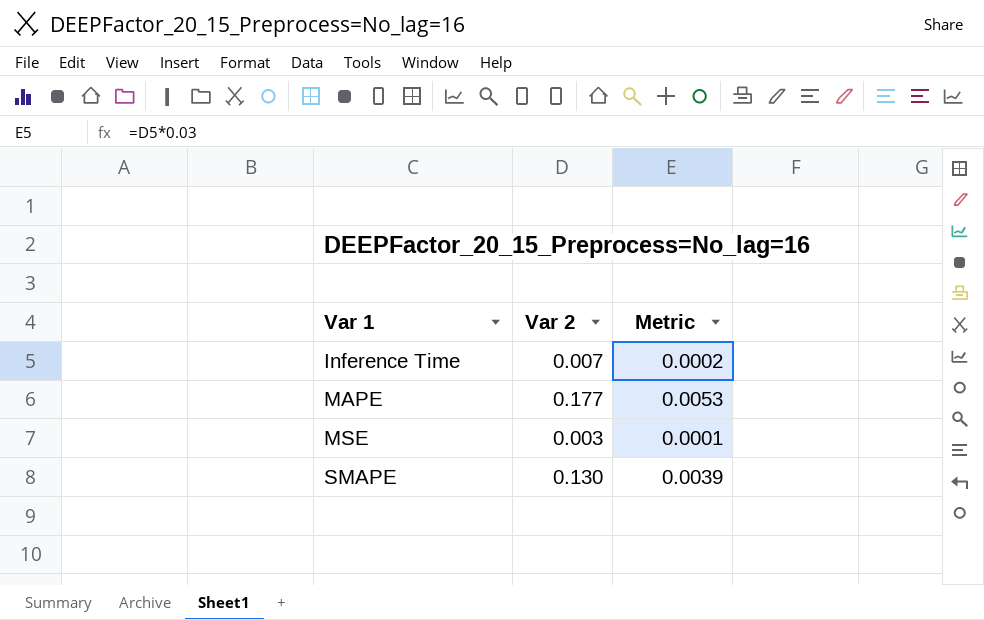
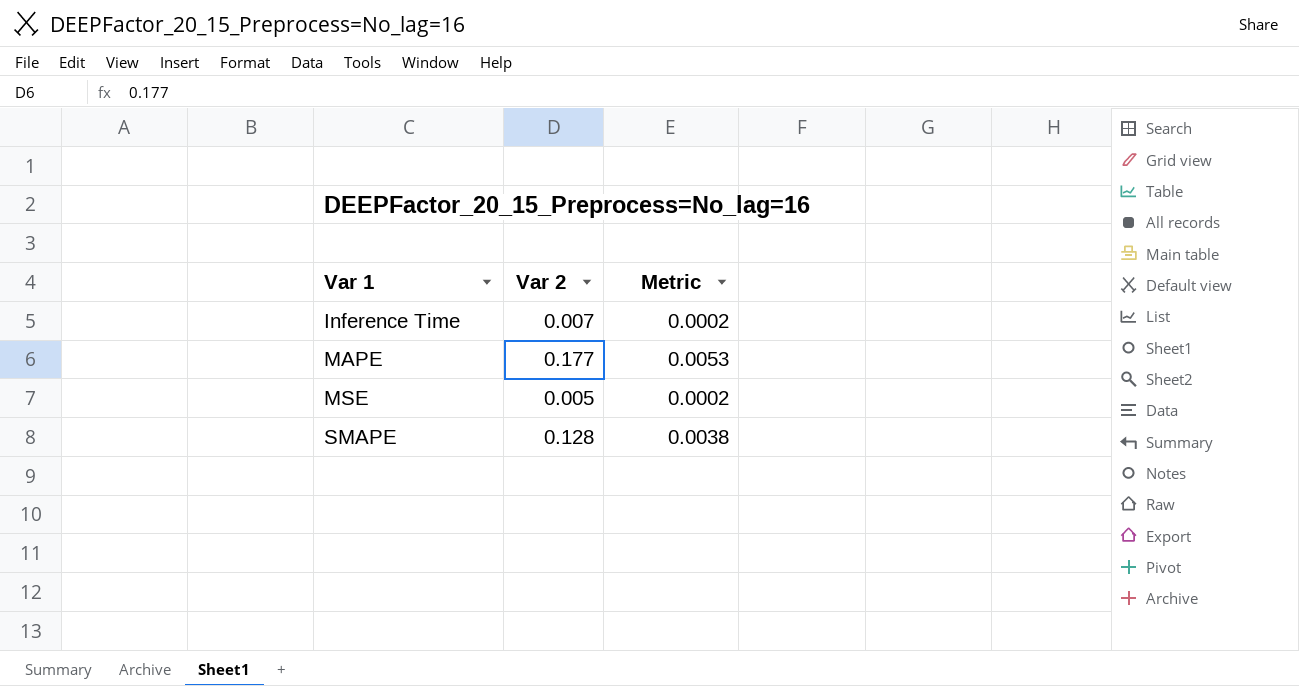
MSE | Var 2: 0.003 -> 0.005
MSE | Metric: 0.0001 -> 0.0002
SMAPE | Var 2: 0.130 -> 0.128
SMAPE | Metric: 0.0039 -> 0.0038

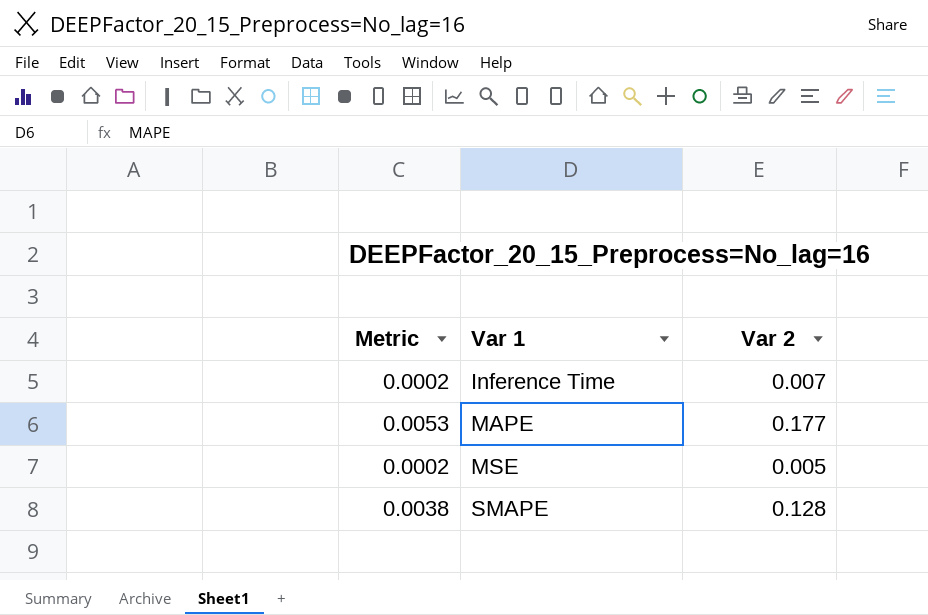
column Metric | position: 3 -> 1

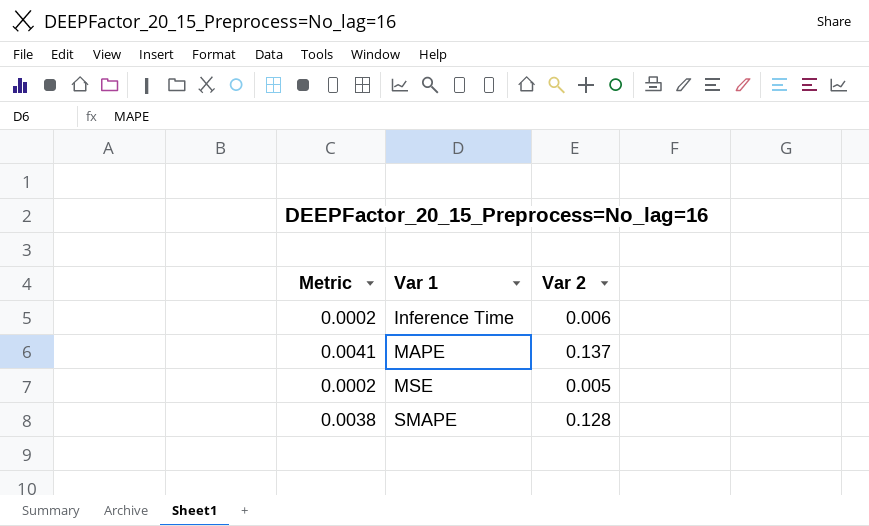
Inference Time | Var 2: 0.007 -> 0.006
MAPE | Metric: 0.0053 -> 0.0041
MAPE | Var 2: 0.177 -> 0.137

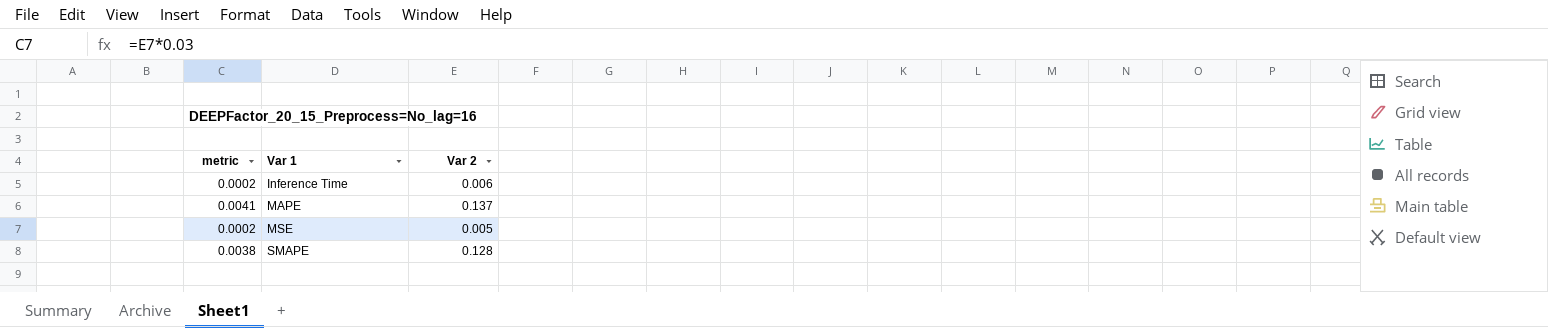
column name: Metric -> metric

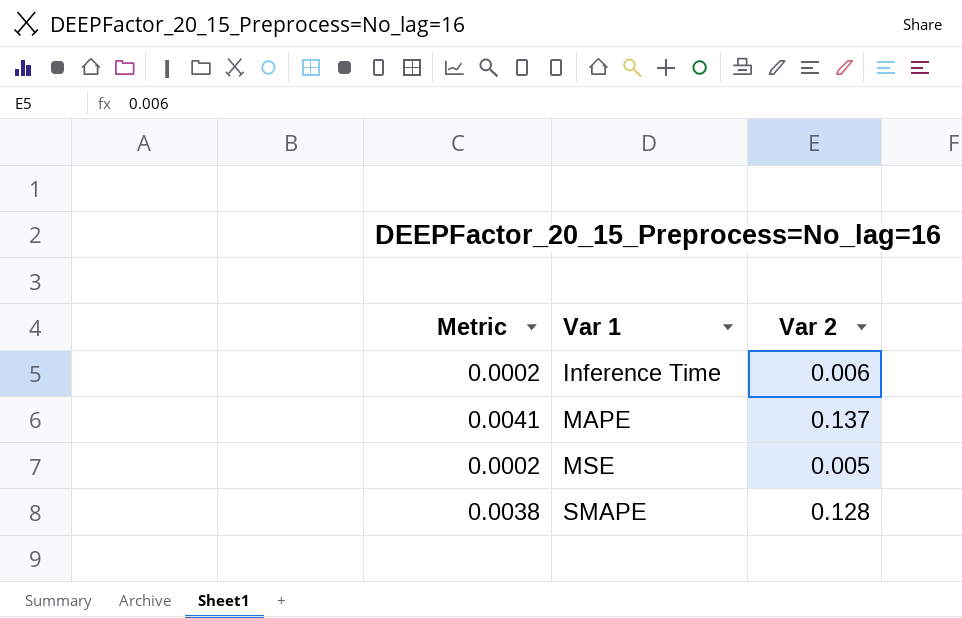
column name: metric -> Metric

